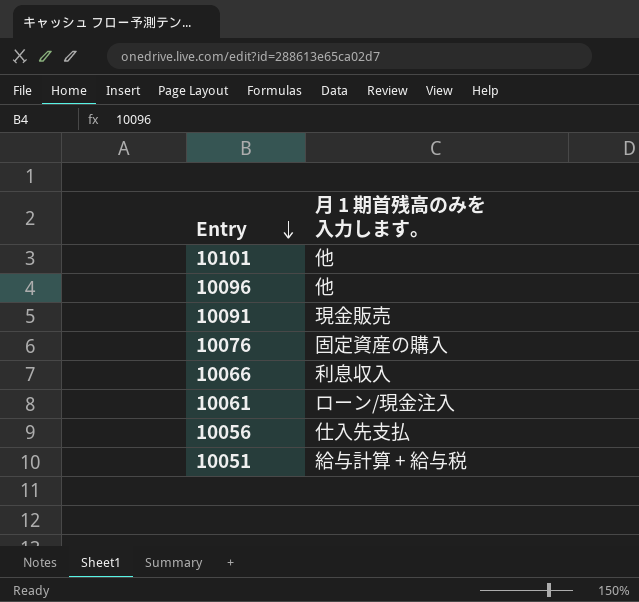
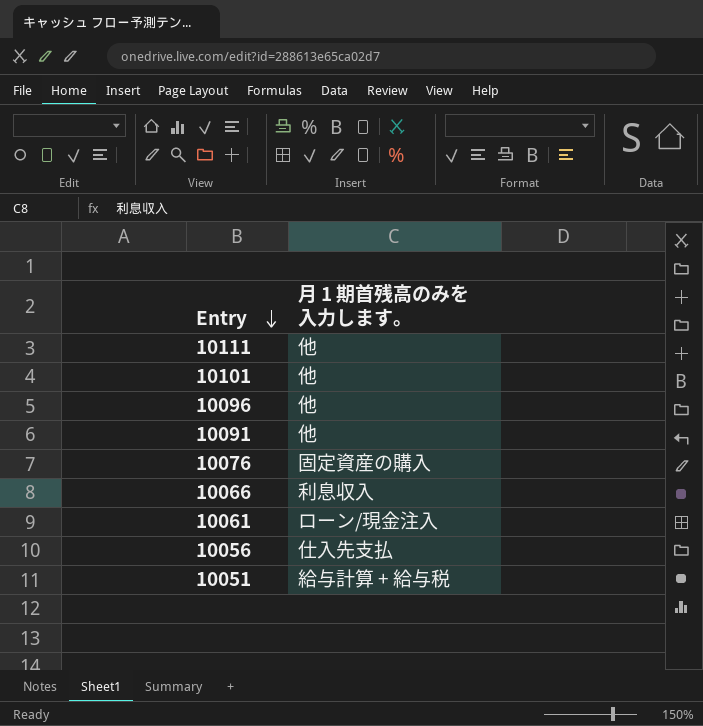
row 10111: none -> 他
10091 | 月 1 期首残高のみを入力します。: 現金販売 -> 他

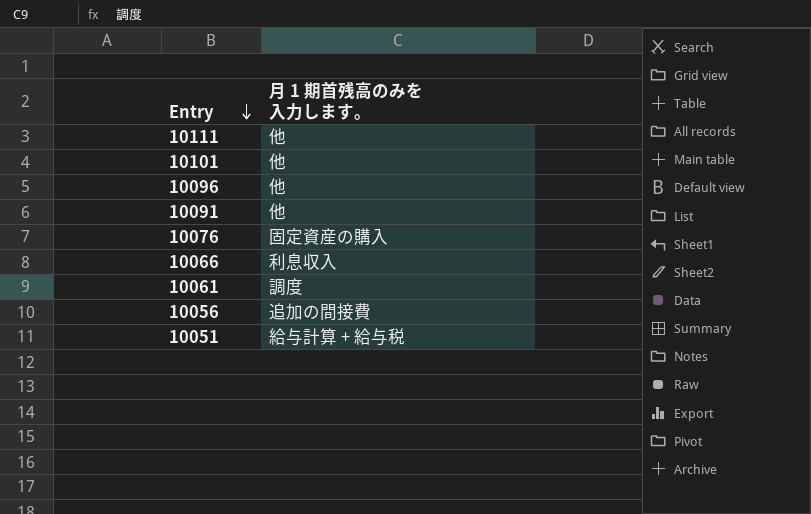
10061 | 月 1 期首残高のみを入力します。: ローン/現金注入 -> 調度
10056 | 月 1 期首残高のみを入力します。: 仕入先支払 -> 追加の間接費

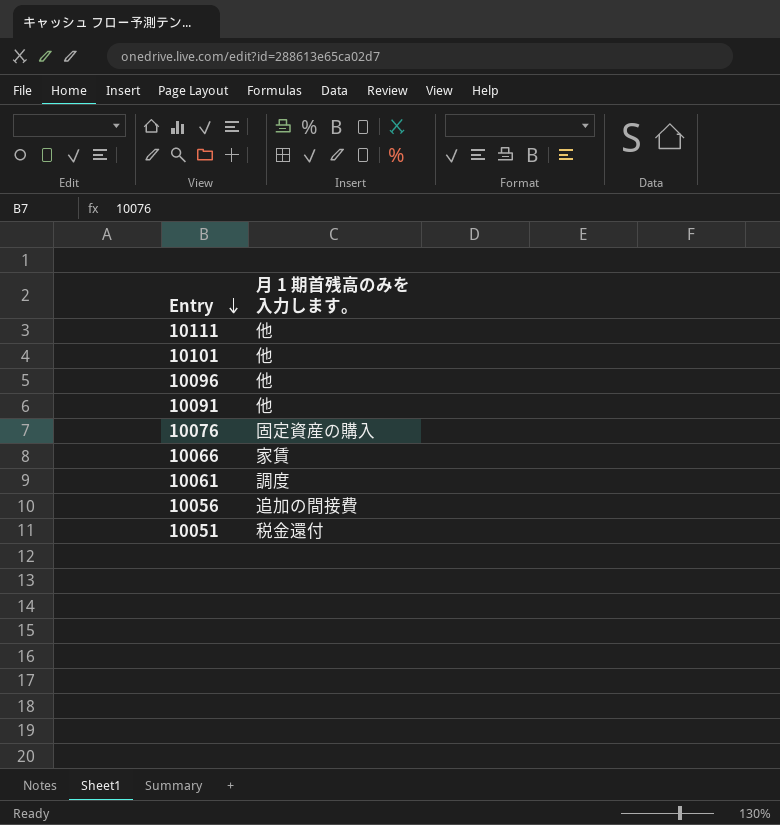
10066 | 月 1 期首残高のみを入力します。: 利息収入 -> 家賃
10051 | 月 1 期首残高のみを入力します。: 給与計算 + 給与税 -> 税金還付

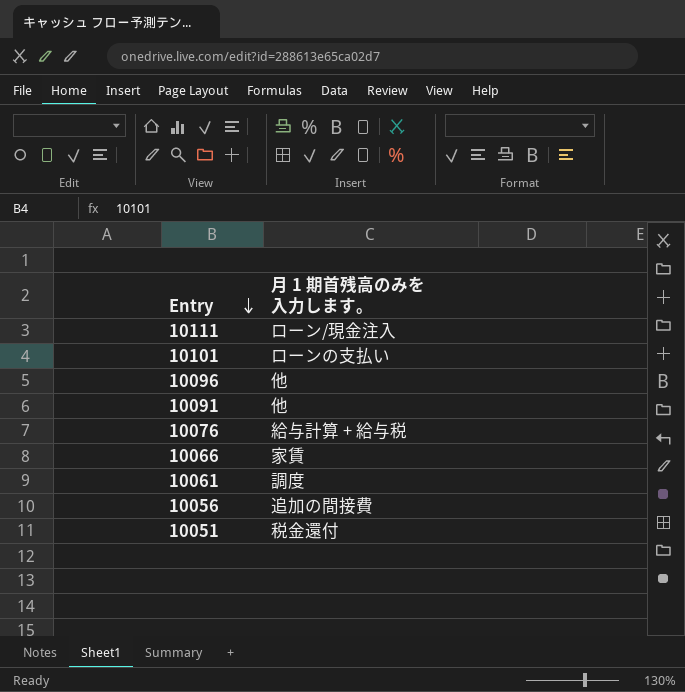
10111 | 月 1 期首残高のみを入力します。: 他 -> ローン/現金注入
10101 | 月 1 期首残高のみを入力します。: 他 -> ローンの支払い
10076 | 月 1 期首残高のみを入力します。: 固定資産の購入 -> 給与計算 + 給与税

